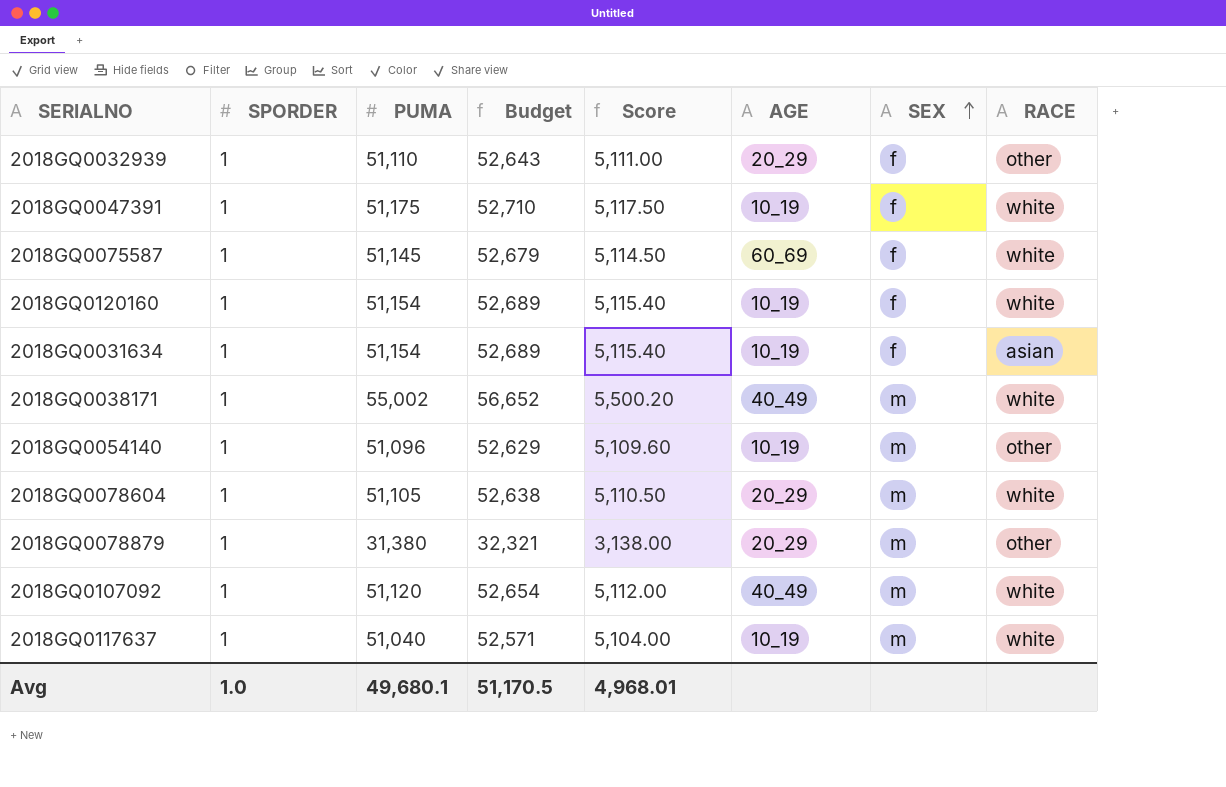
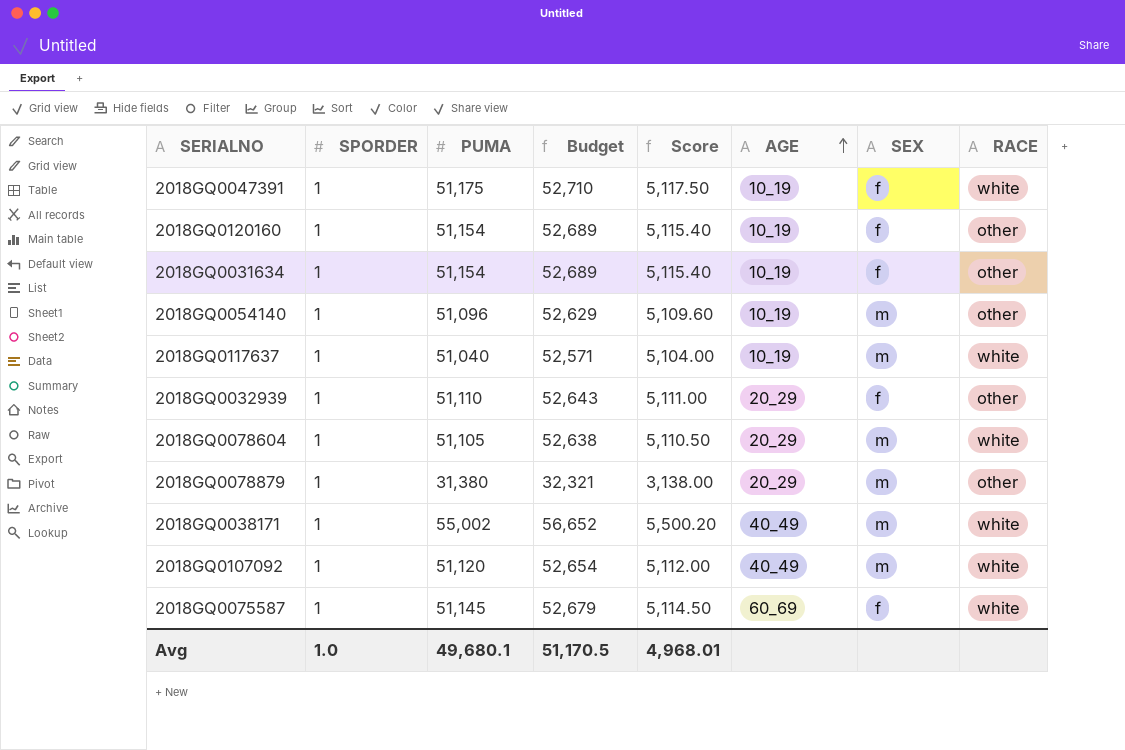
row order: SEX ascending -> AGE ascending
2018GQ0120160 | RACE: white -> other
2018GQ0031634 | RACE: asian -> other

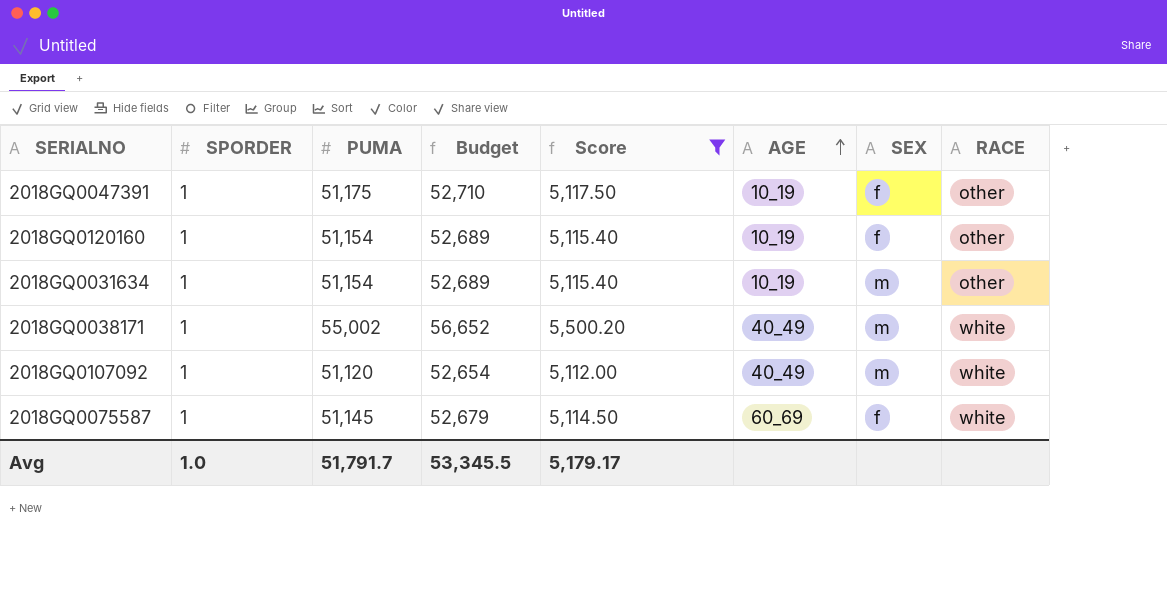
filter: none -> Score >= 5,112.00
2018GQ0047391 | RACE: white -> other
2018GQ0031634 | SEX: f -> m
Avg | PUMA: 49,680.1 -> 51,791.7
Avg | Budget: 51,170.5 -> 53,345.5
Avg | Score: 4,968.01 -> 5,179.17

